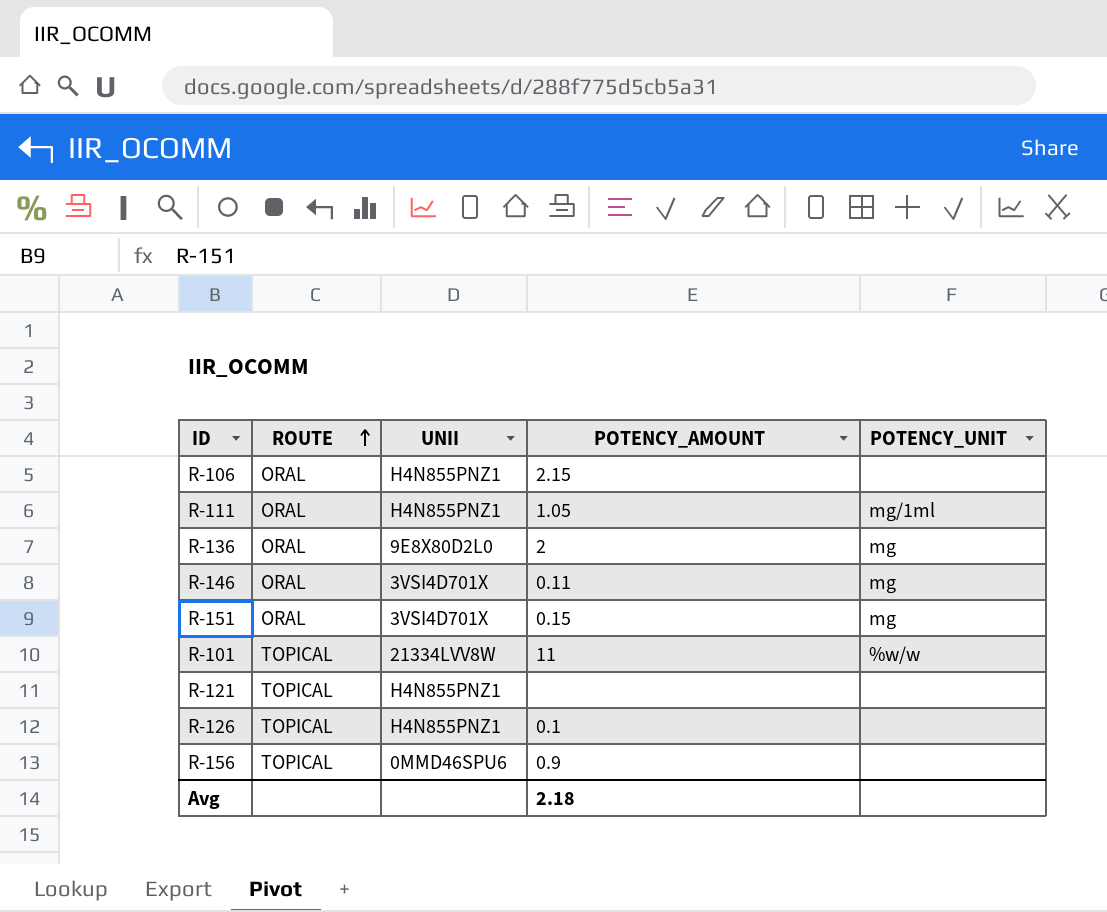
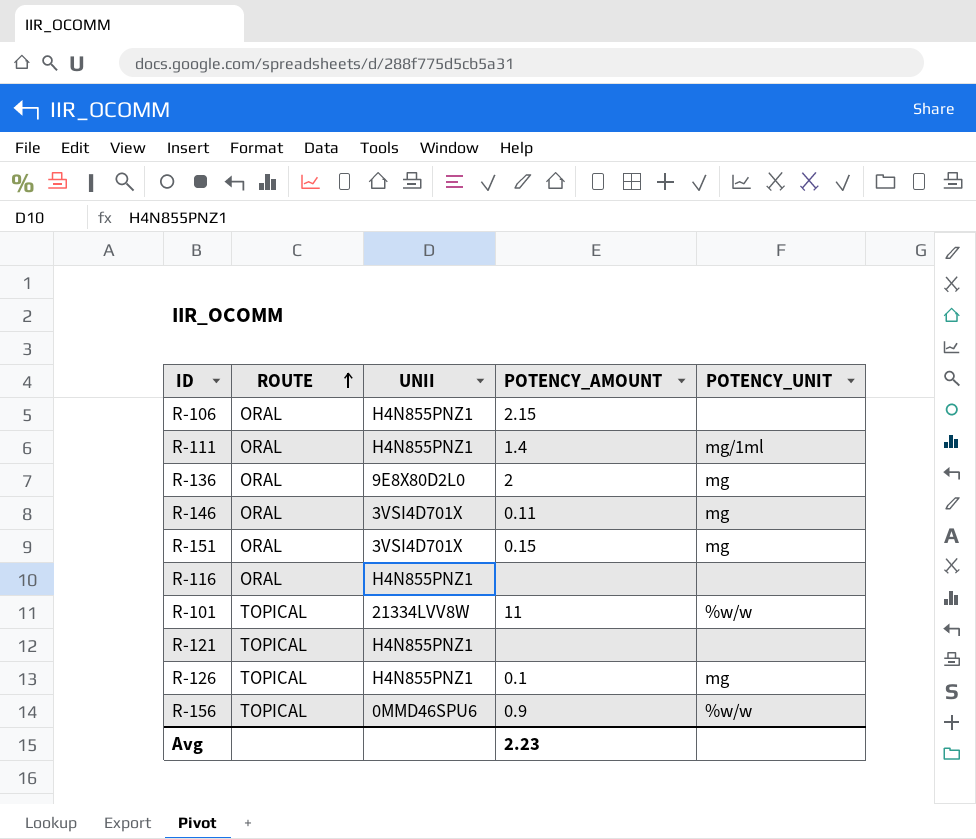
R-111 | POTENCY_AMOUNT: 1.05 -> 1.4
row R-116: none -> ORAL | H4N855PNZ1 | none | none
R-126 | POTENCY_UNIT: none -> mg
R-156 | POTENCY_UNIT: none -> %w/w
Avg | POTENCY_AMOUNT: 2.18 -> 2.23

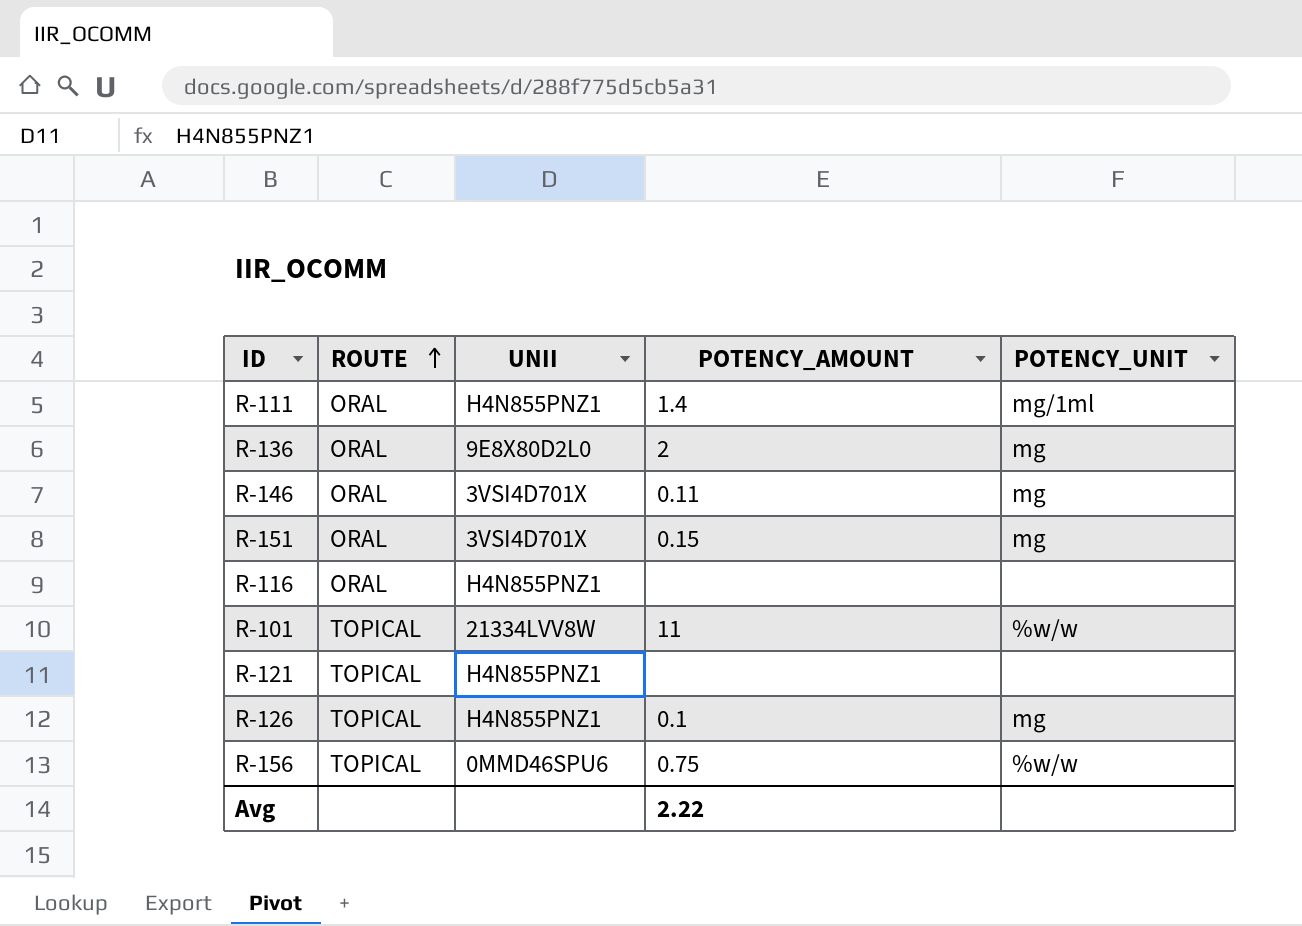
row R-106: ORAL | H4N855PNZ1 | 2.15 | none -> none
R-156 | POTENCY_AMOUNT: 0.9 -> 0.75
Avg | POTENCY_AMOUNT: 2.23 -> 2.22

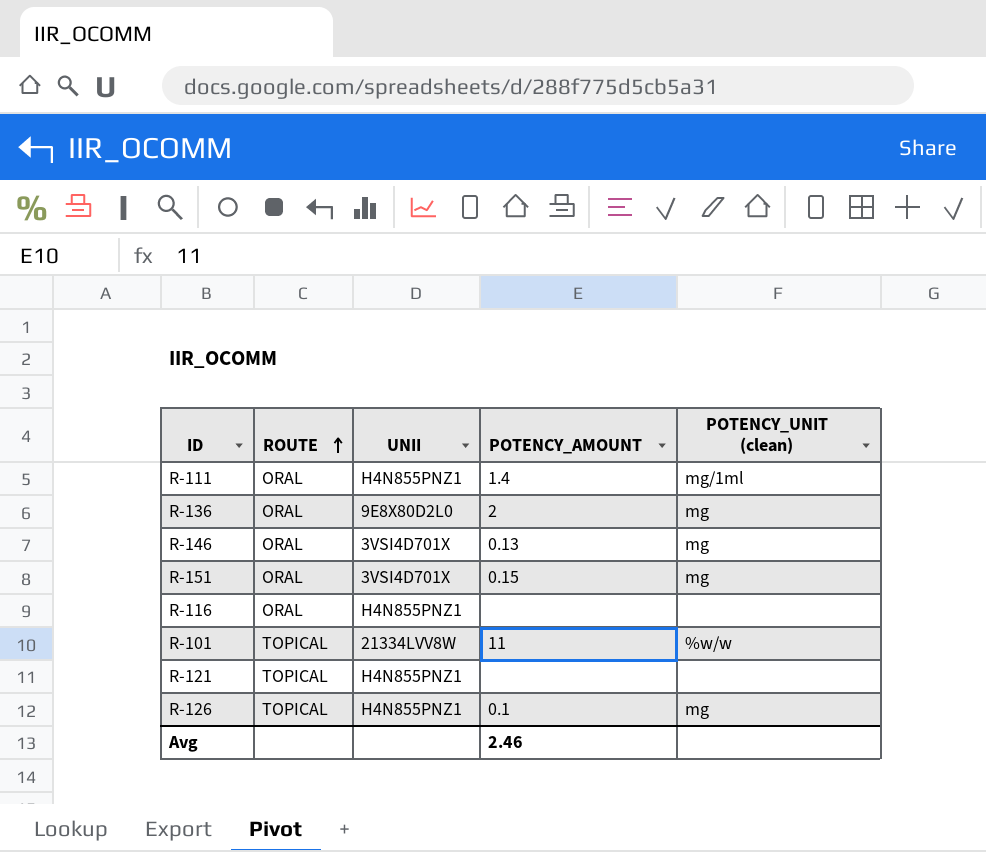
column name: POTENCY_UNIT -> POTENCY_UNIT (clean)
row R-156: TOPICAL | 0MMD46SPU6 | 0.75 | %w/w -> none
R-146 | POTENCY_AMOUNT: 0.11 -> 0.13
Avg | POTENCY_AMOUNT: 2.22 -> 2.46

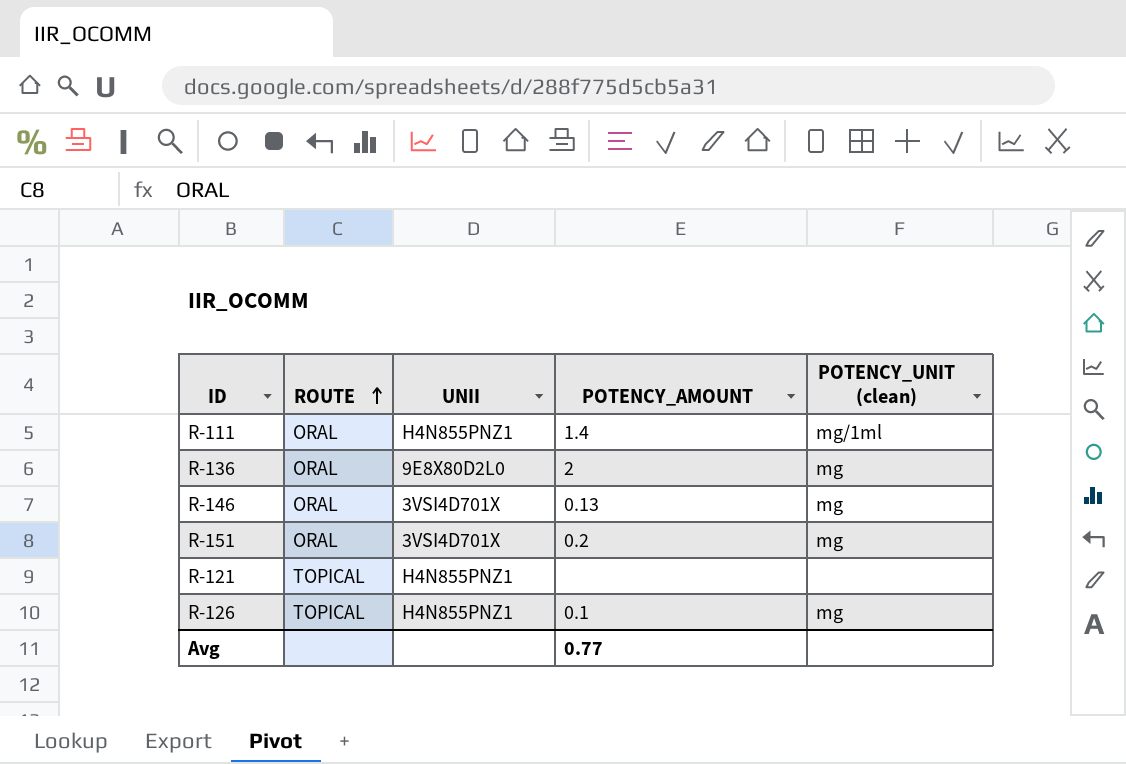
row R-116: ORAL | H4N855PNZ1 | none | none -> none
row R-101: TOPICAL | 21334LVV8W | 11 | %w/w -> none
R-151 | POTENCY_AMOUNT: 0.15 -> 0.2
Avg | POTENCY_AMOUNT: 2.46 -> 0.77

